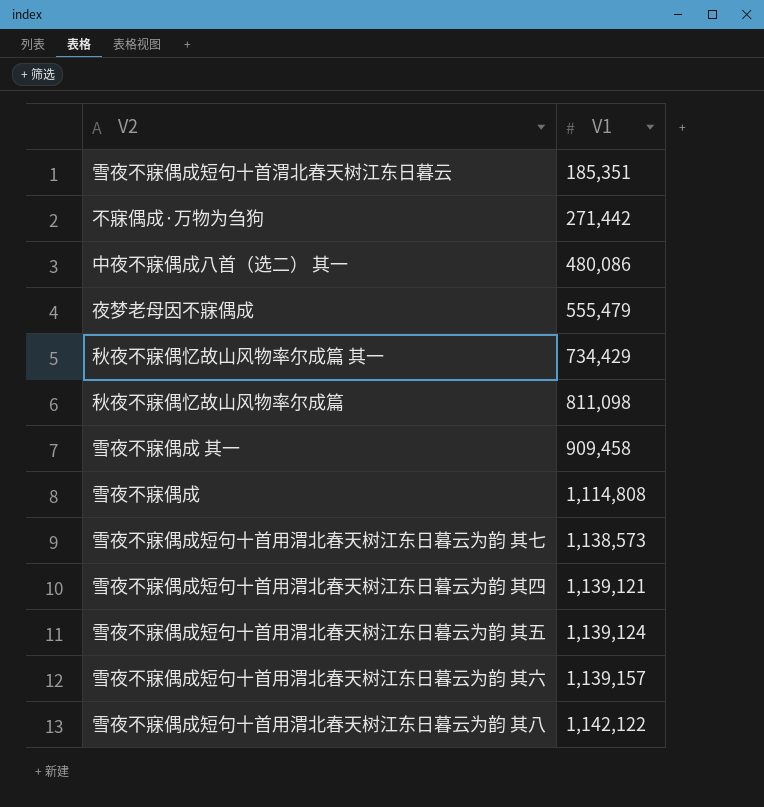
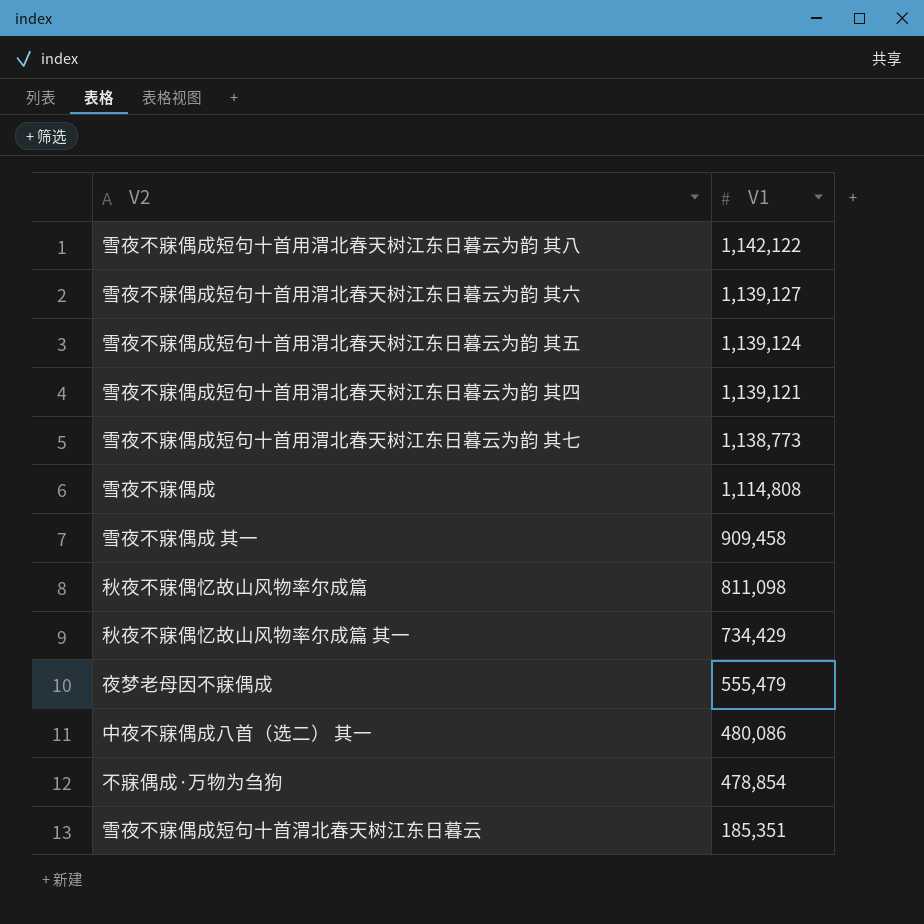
row order: V1 ascending -> V1 descending
雪夜不寐偶成短句十首用渭北春天树江东日暮云为韵 其六 | V1: 1,139,157 -> 1,139,127
雪夜不寐偶成短句十首用渭北春天树江东日暮云为韵 其七 | V1: 1,138,573 -> 1,138,773
不寐偶成·万物为刍狗 | V1: 271,442 -> 478,854

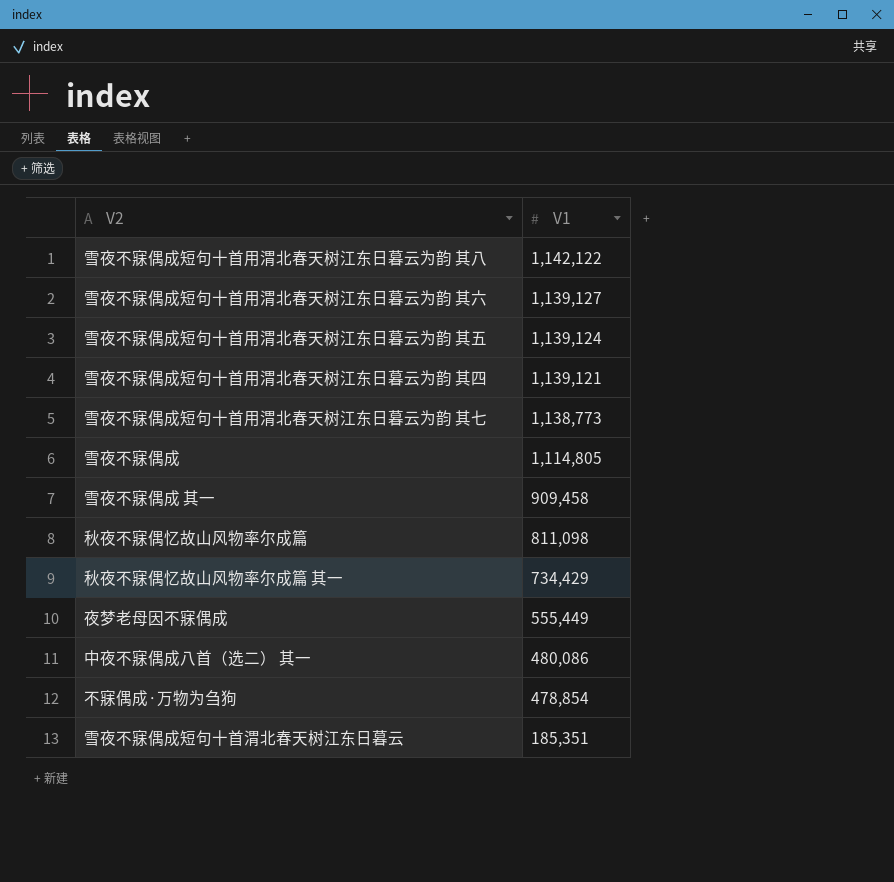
雪夜不寐偶成 | V1: 1,114,808 -> 1,114,805
夜梦老母因不寐偶成 | V1: 555,479 -> 555,449

